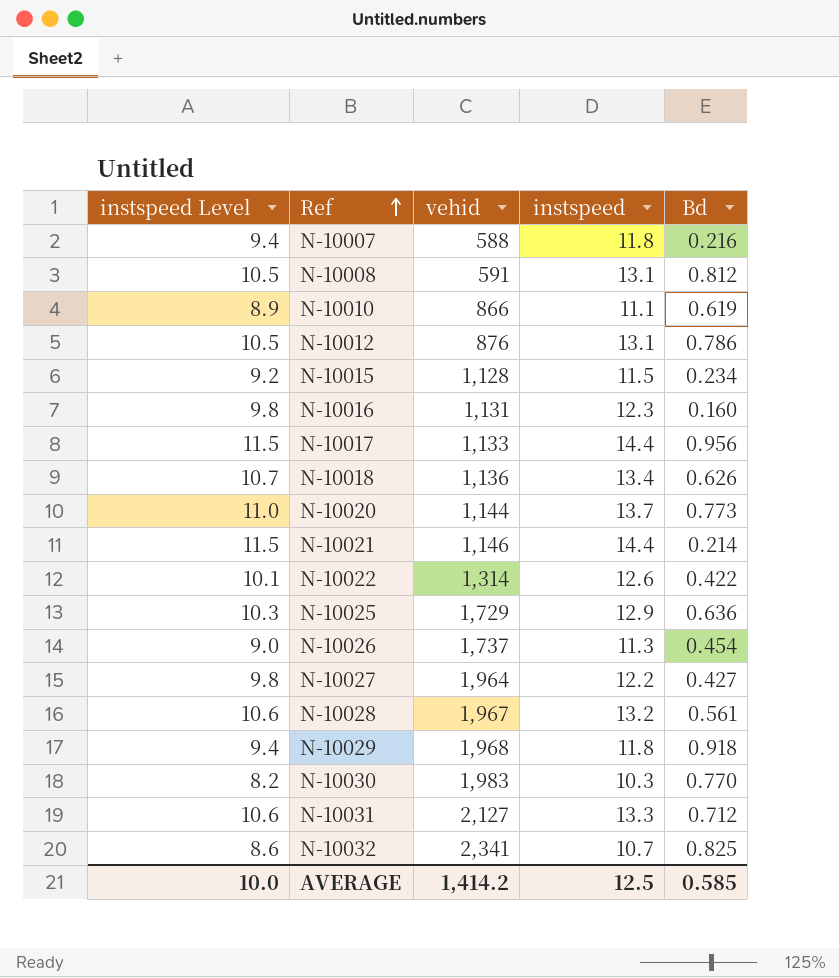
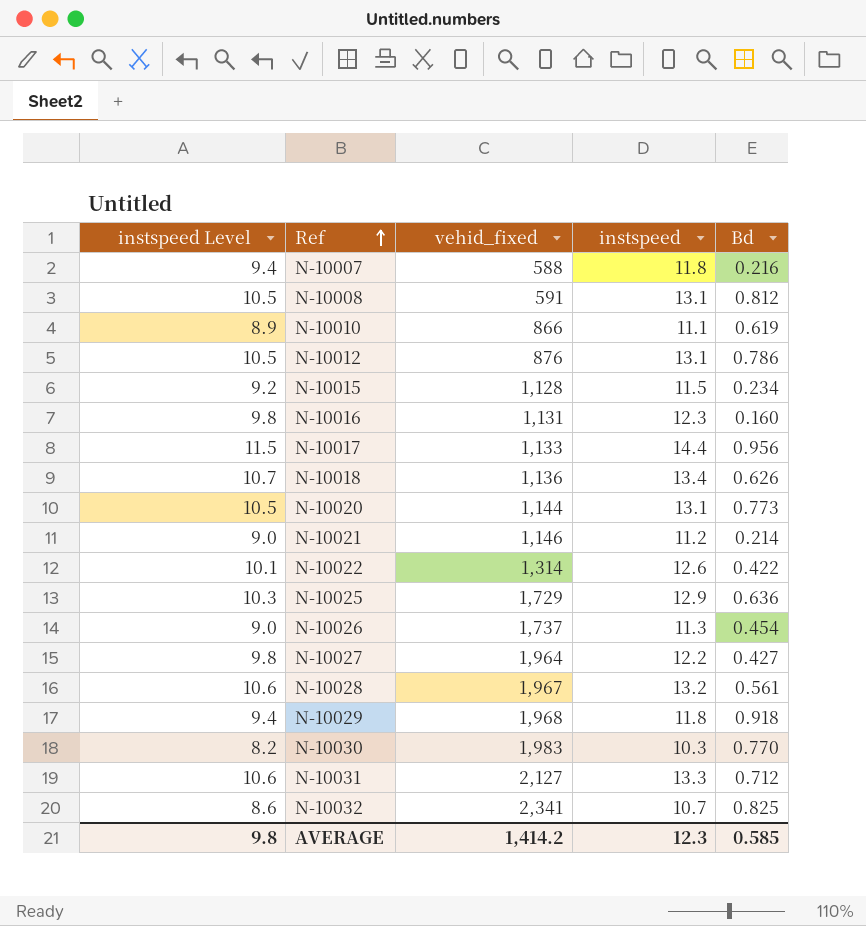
column name: vehid -> vehid_fixed
N-10020 | instspeed Level: 11.0 -> 10.5
N-10020 | instspeed: 13.7 -> 13.1
N-10021 | instspeed Level: 11.5 -> 9.0
N-10021 | instspeed: 14.4 -> 11.2
AVERAGE | instspeed Level: 10.0 -> 9.8
AVERAGE | instspeed: 12.5 -> 12.3

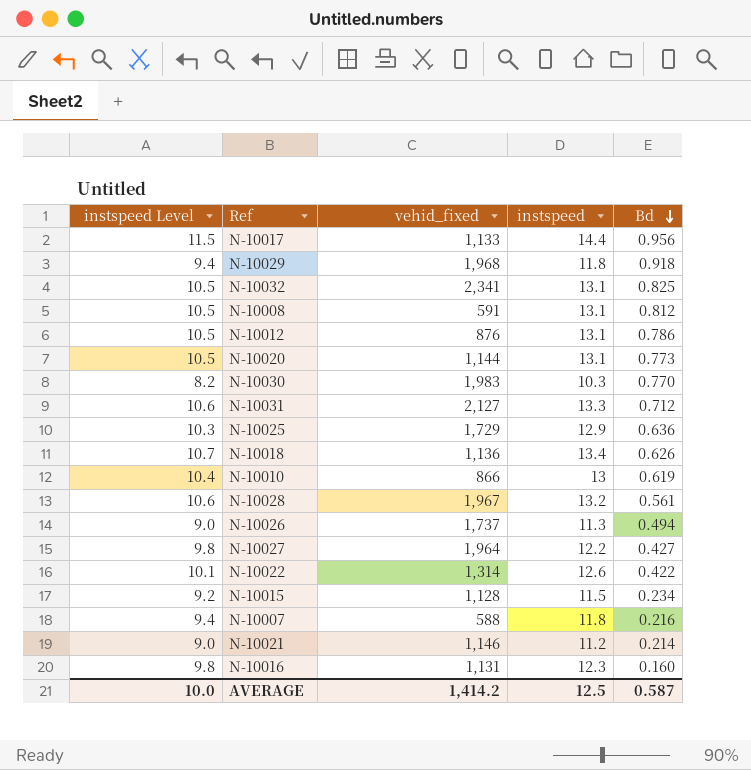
row order: Ref ascending -> Bd descending
N-10032 | instspeed Level: 8.6 -> 10.5
N-10032 | instspeed: 10.7 -> 13.1
N-10010 | instspeed Level: 8.9 -> 10.4
N-10010 | instspeed: 11.1 -> 13
N-10026 | Bd: 0.454 -> 0.494
AVERAGE | instspeed Level: 9.8 -> 10.0
AVERAGE | instspeed: 12.3 -> 12.5
AVERAGE | Bd: 0.585 -> 0.587

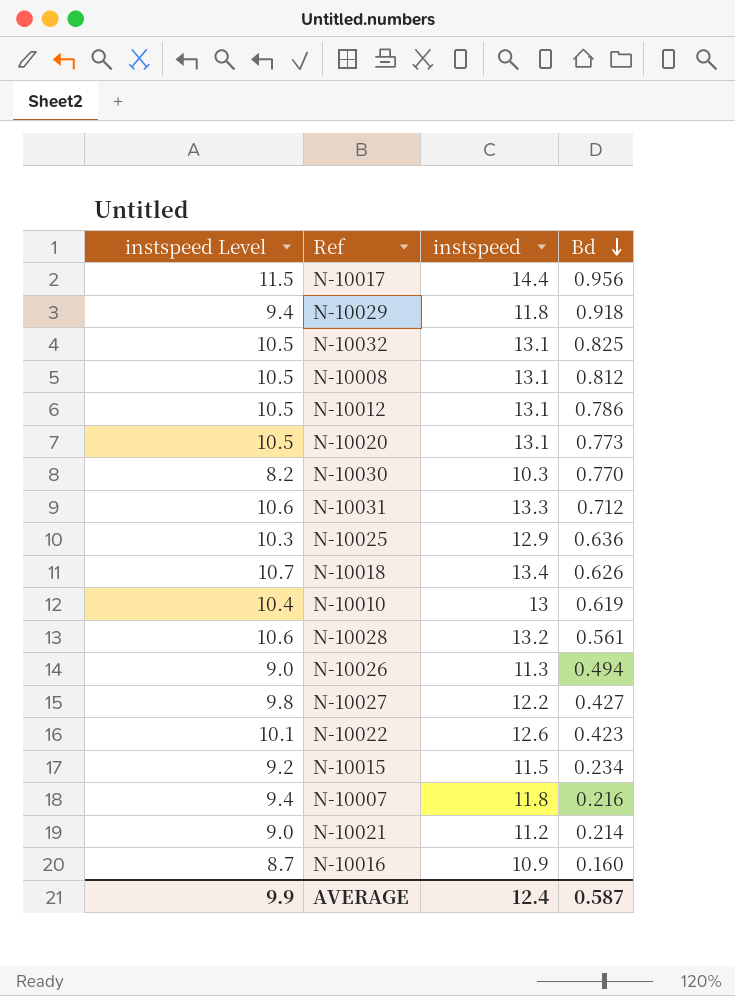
column vehid_fixed | position: 3 -> none
N-10022 | Bd: 0.422 -> 0.423
N-10016 | instspeed Level: 9.8 -> 8.7
N-10016 | instspeed: 12.3 -> 10.9
AVERAGE | instspeed Level: 10.0 -> 9.9
AVERAGE | instspeed: 12.5 -> 12.4

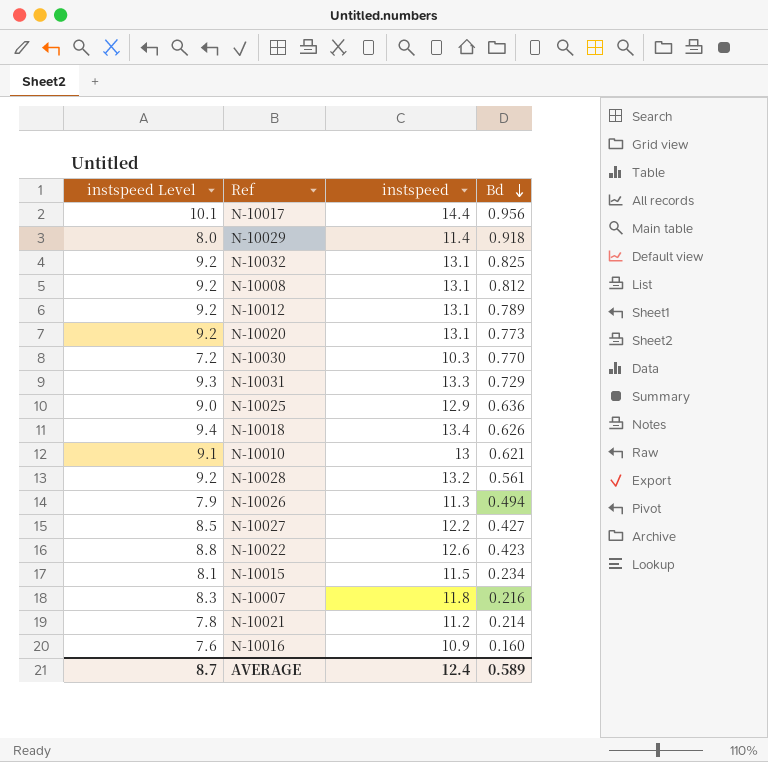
column instspeed Level | formula: [instspeed] * 0.8 -> [instspeed] * 0.7
N-10029 | instspeed: 11.8 -> 11.4
N-10012 | Bd: 0.786 -> 0.789
N-10031 | Bd: 0.712 -> 0.729
N-10010 | Bd: 0.619 -> 0.621
AVERAGE | instspeed Level: 9.9 -> 8.7
AVERAGE | Bd: 0.587 -> 0.589

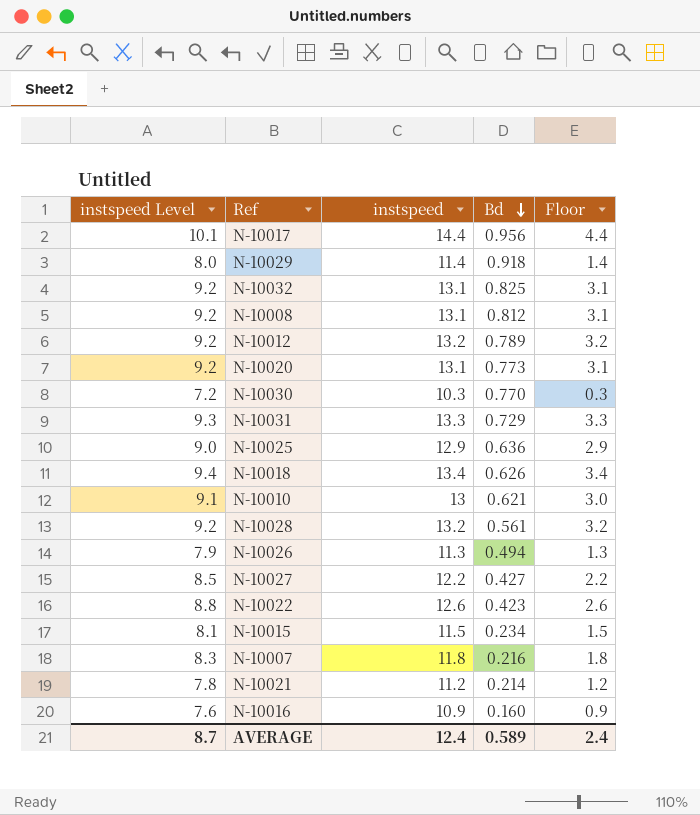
column Floor | formula: none -> [instspeed] - 10
N-10012 | instspeed: 13.1 -> 13.2

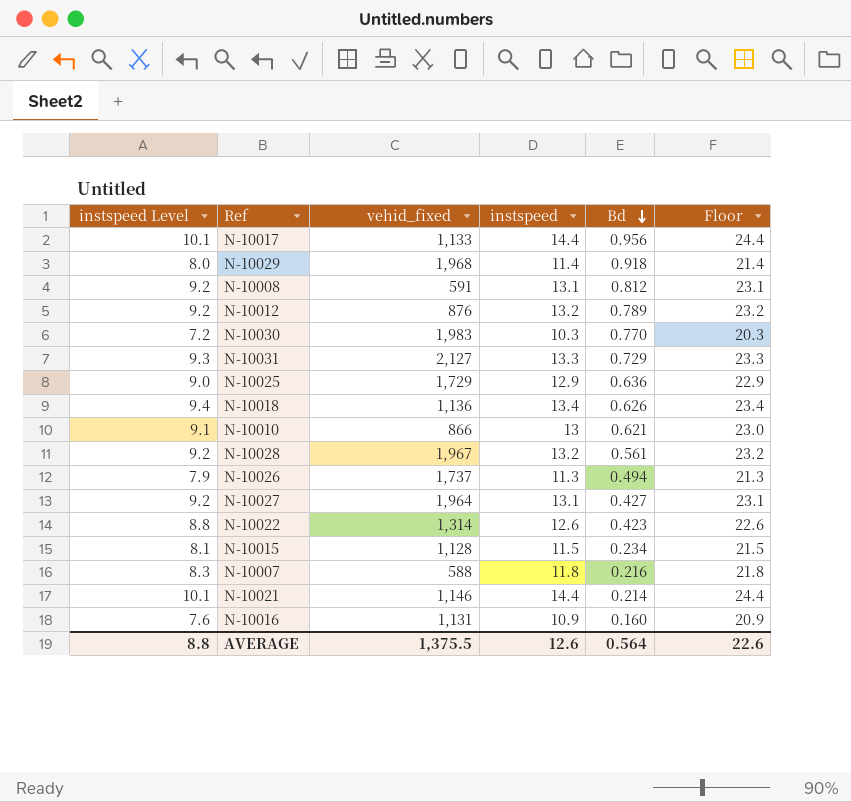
column vehid_fixed | position: none -> 3
column Floor | formula: [instspeed] - 10 -> [instspeed] + 10
row N-10032: 9.2 | 13.1 | 0.825 | 3.1 -> none
row N-10020: 9.2 | 13.1 | 0.773 | 3.1 -> none
N-10027 | instspeed Level: 8.5 -> 9.2
N-10027 | instspeed: 12.2 -> 13.1
N-10021 | instspeed Level: 7.8 -> 10.1
N-10021 | instspeed: 11.2 -> 14.4
AVERAGE | instspeed Level: 8.7 -> 8.8
AVERAGE | instspeed: 12.4 -> 12.6
AVERAGE | Bd: 0.589 -> 0.564
AVERAGE | Floor: 2.4 -> 22.6

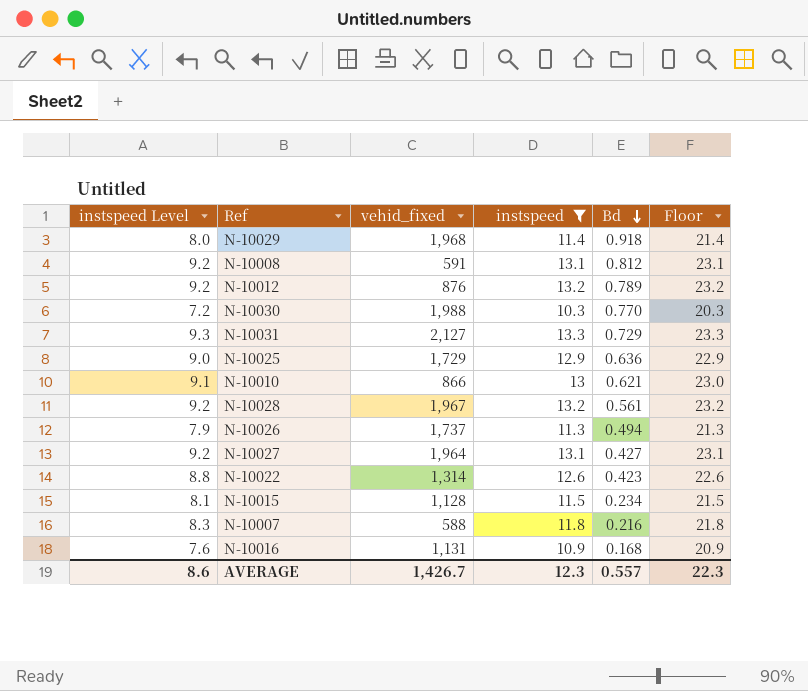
filter: none -> instspeed <= 13.3
N-10030 | vehid_fixed: 1,983 -> 1,988
N-10016 | Bd: 0.160 -> 0.168
AVERAGE | instspeed Level: 8.8 -> 8.6
AVERAGE | vehid_fixed: 1,375.5 -> 1,426.7
AVERAGE | instspeed: 12.6 -> 12.3
AVERAGE | Bd: 0.564 -> 0.557
AVERAGE | Floor: 22.6 -> 22.3

